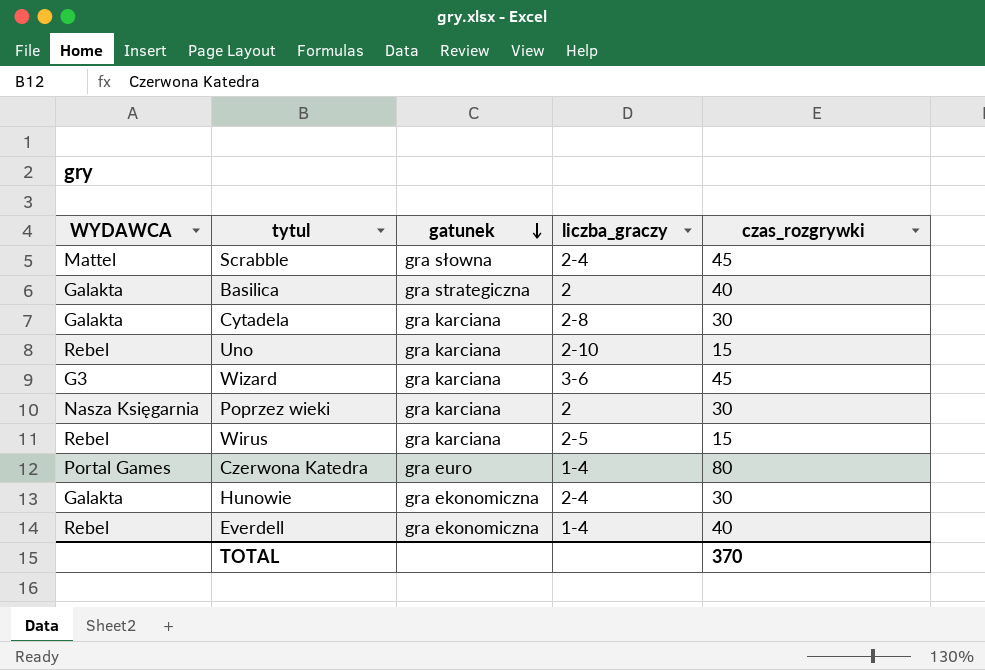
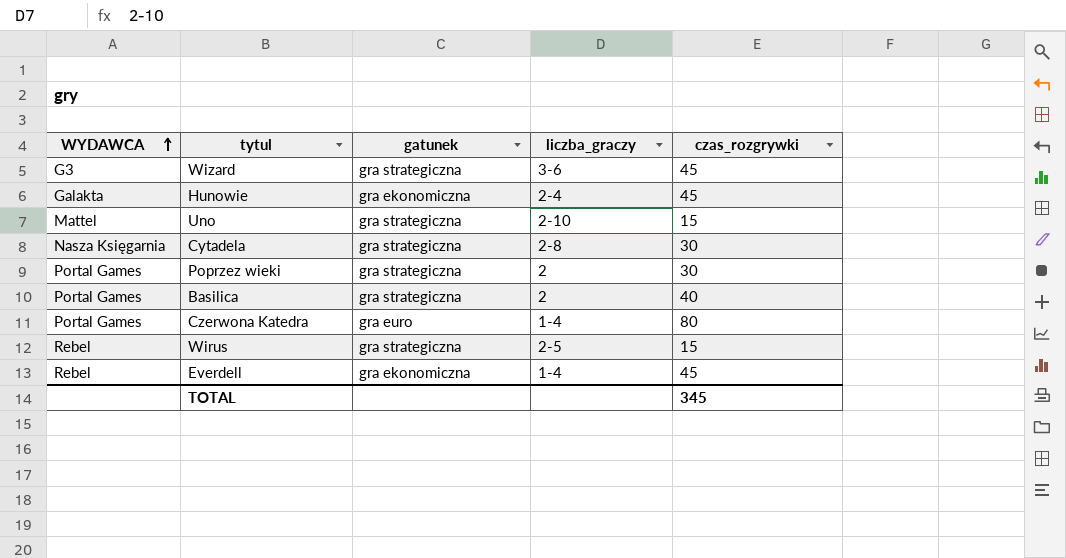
row order: gatunek descending -> WYDAWCA ascending
row Scrabble: Mattel | gra słowna | 2-4 | 45 -> none
Wizard | gatunek: gra karciana -> gra strategiczna
Hunowie | czas_rozgrywki: 30 -> 45
Uno | WYDAWCA: Rebel -> Mattel
Uno | gatunek: gra karciana -> gra strategiczna
Cytadela | WYDAWCA: Galakta -> Nasza Księgarnia
Cytadela | gatunek: gra karciana -> gra strategiczna
Poprzez wieki | WYDAWCA: Nasza Księgarnia -> Portal Games
Poprzez wieki | gatunek: gra karciana -> gra strategiczna
Basilica | WYDAWCA: Galakta -> Portal Games
Wirus | gatunek: gra karciana -> gra strategiczna
Everdell | czas_rozgrywki: 40 -> 45
TOTAL | czas_rozgrywki: 370 -> 345

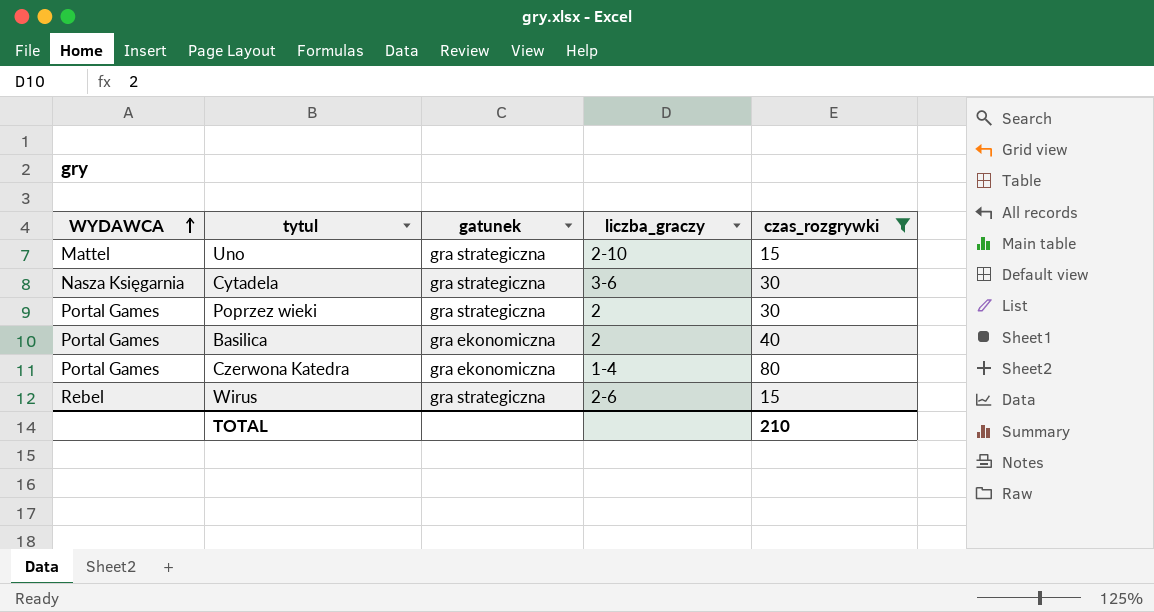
filter: none -> czas_rozgrywki != 45
Cytadela | liczba_graczy: 2-8 -> 3-6
Basilica | gatunek: gra strategiczna -> gra ekonomiczna
Czerwona Katedra | gatunek: gra euro -> gra ekonomiczna
Wirus | liczba_graczy: 2-5 -> 2-6
TOTAL | czas_rozgrywki: 345 -> 210

